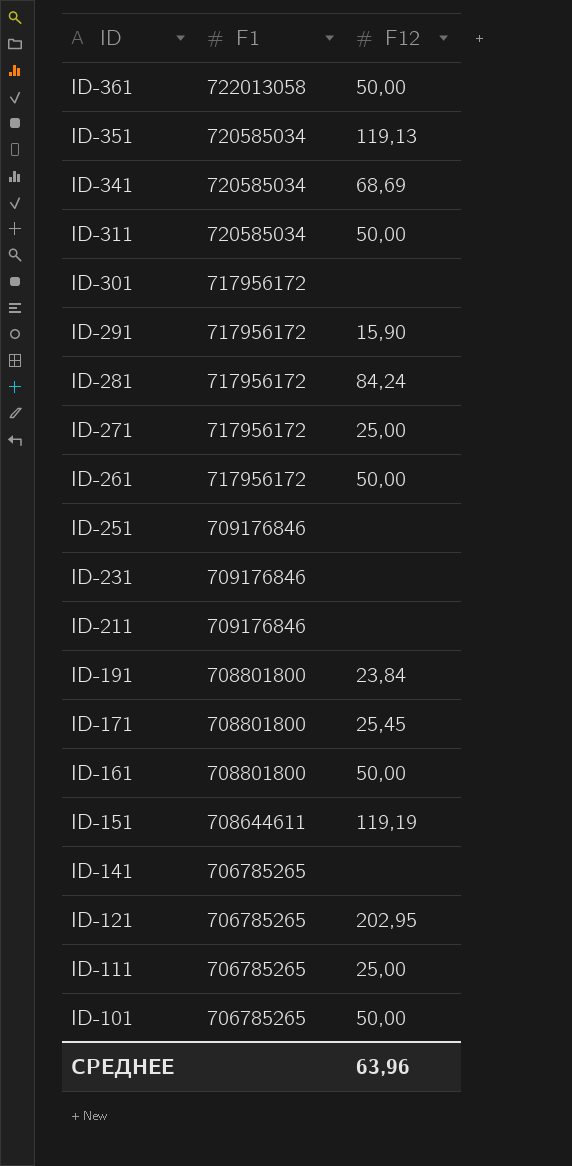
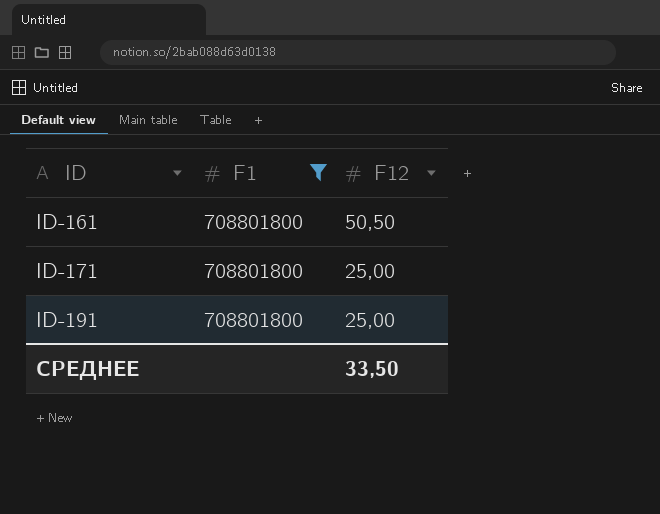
filter: none -> F1 = 708801800
row order: ID descending -> ID ascending
ID-161 | F12: 50,00 -> 50,50
ID-171 | F12: 25,45 -> 25,00
ID-191 | F12: 23,84 -> 25,00
СРЕДНЕЕ | F12: 63,96 -> 33,50

